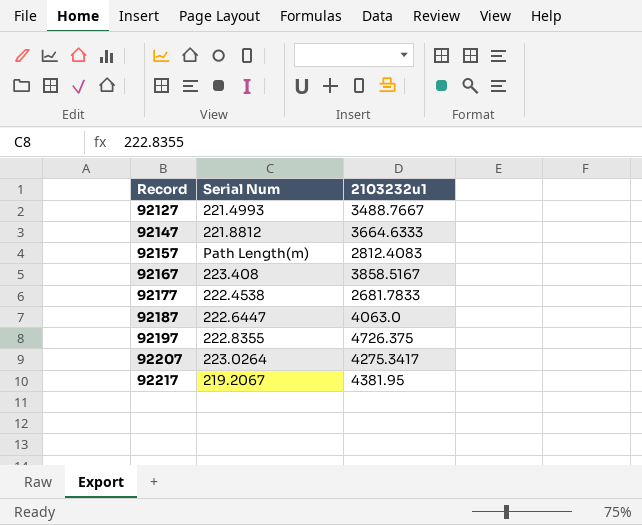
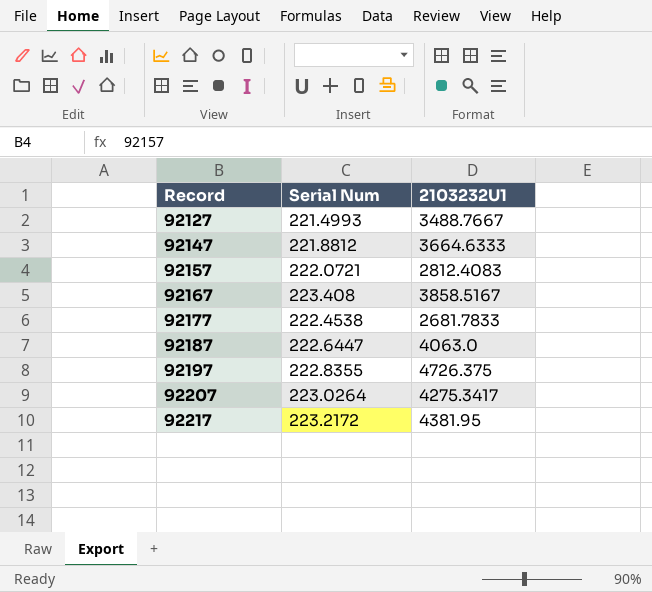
column name: 2103232u1 -> 2103232U1
92157 | Serial Num: Path Length(m) -> 222.0721
92217 | Serial Num: 219.2067 -> 223.2172

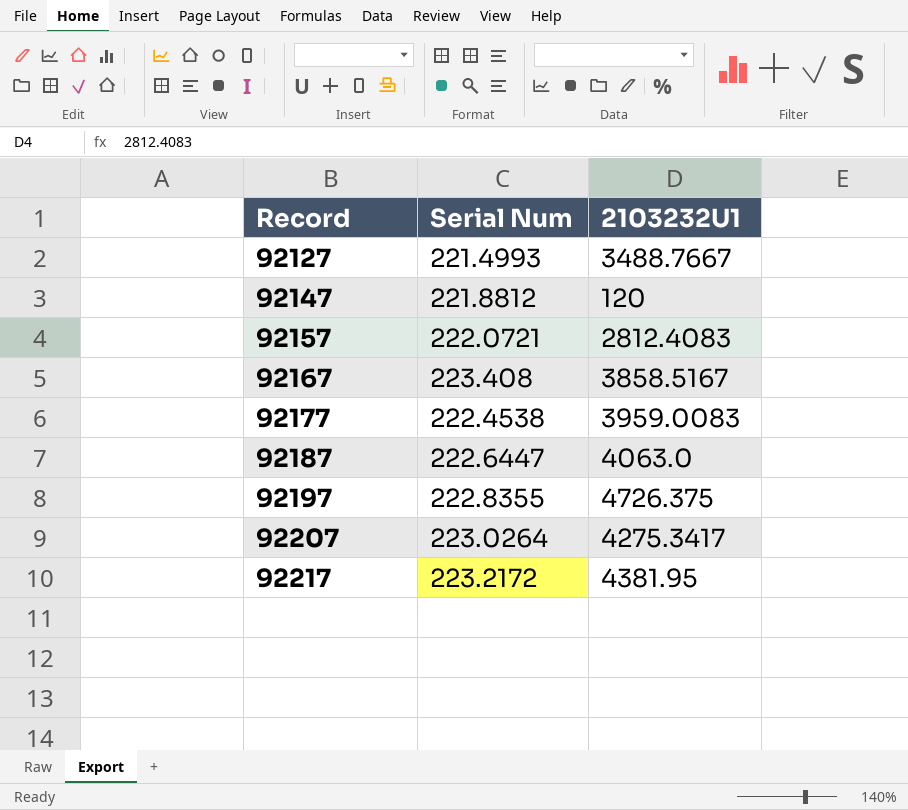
92147 | 2103232U1: 3664.6333 -> 120
92177 | 2103232U1: 2681.7833 -> 3959.0083

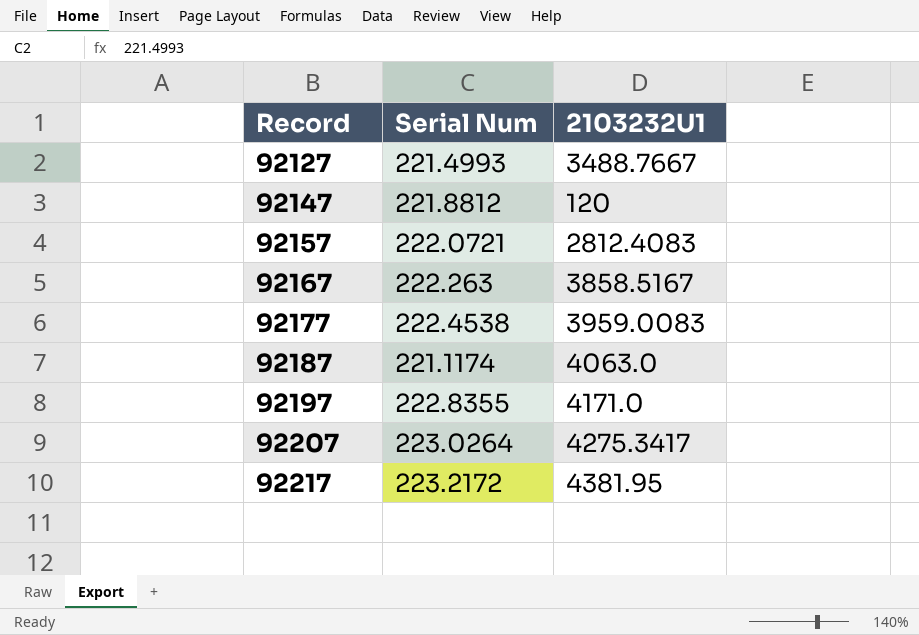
92167 | Serial Num: 223.408 -> 222.263
92187 | Serial Num: 222.6447 -> 221.1174
92197 | 2103232U1: 4726.375 -> 4171.0

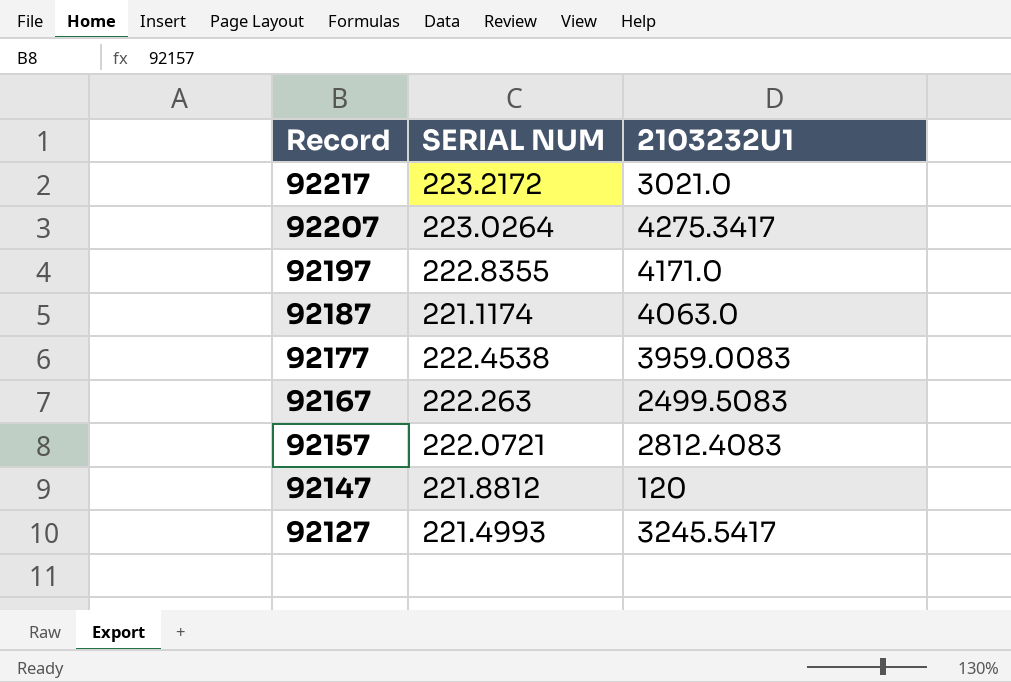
row order: Record ascending -> Record descending
column name: Serial Num -> SERIAL NUM
92217 | 2103232U1: 4381.95 -> 3021.0
92167 | 2103232U1: 3858.5167 -> 2499.5083
92127 | 2103232U1: 3488.7667 -> 3245.5417

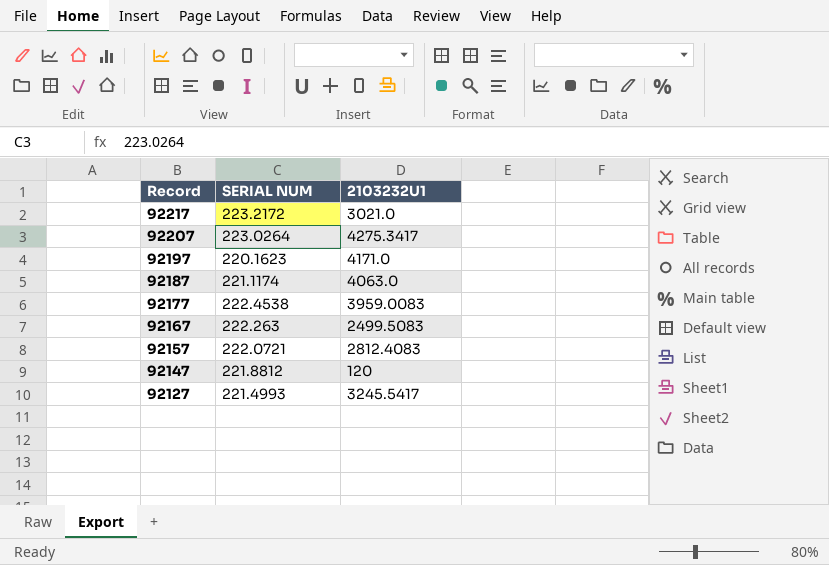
92197 | SERIAL NUM: 222.8355 -> 220.1623

